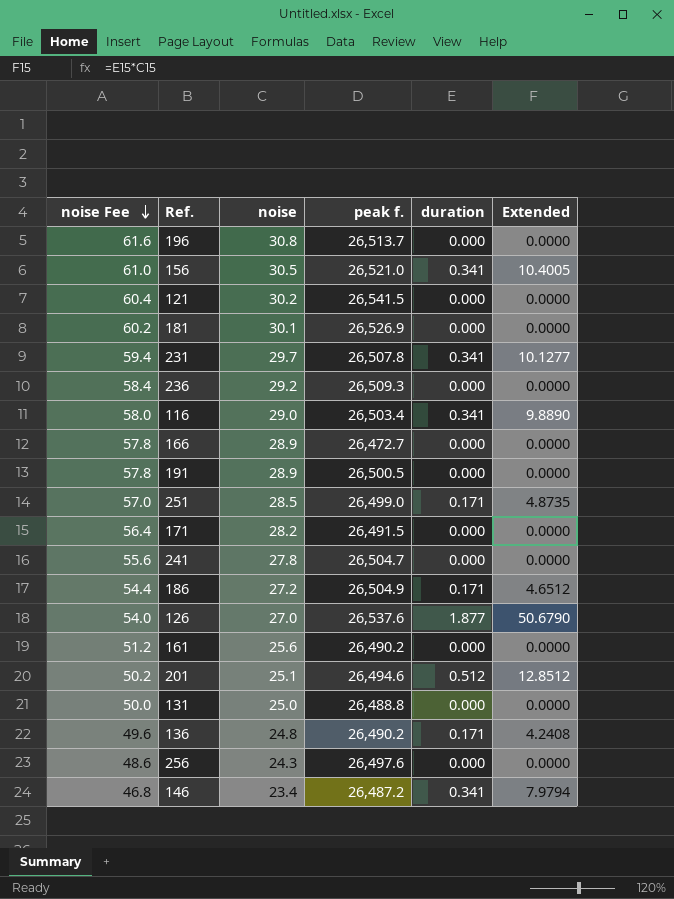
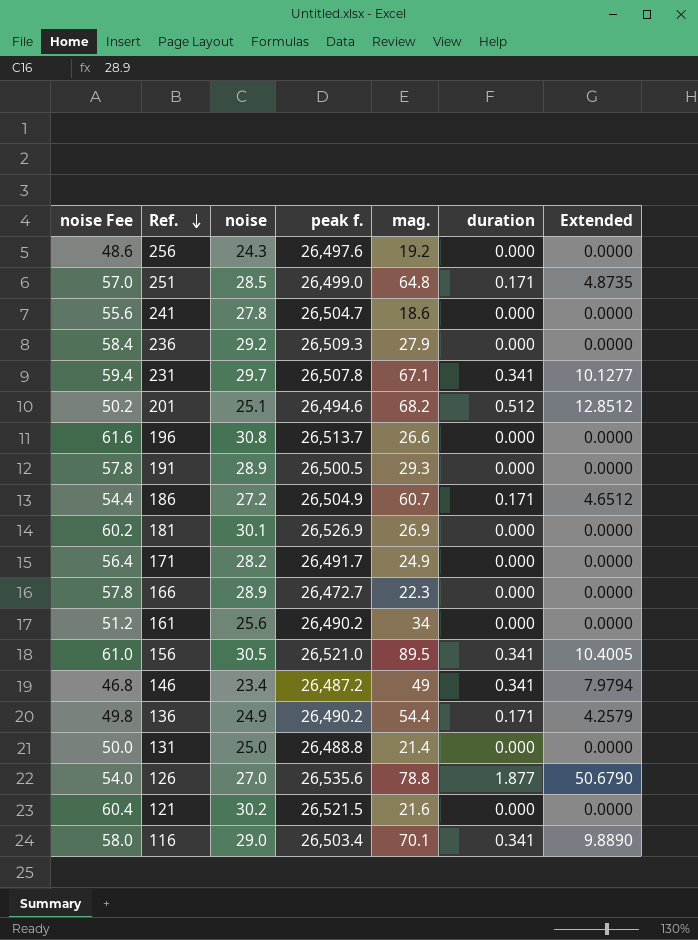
row order: noise Fee descending -> Ref. descending
column mag. | position: none -> 5
171 | peak f.: 26,491.5 -> 26,491.7
136 | noise Fee: 49.6 -> 49.8
136 | noise: 24.8 -> 24.9
136 | Extended: 4.2408 -> 4.2579
126 | peak f.: 26,537.6 -> 26,535.6
121 | peak f.: 26,541.5 -> 26,521.5

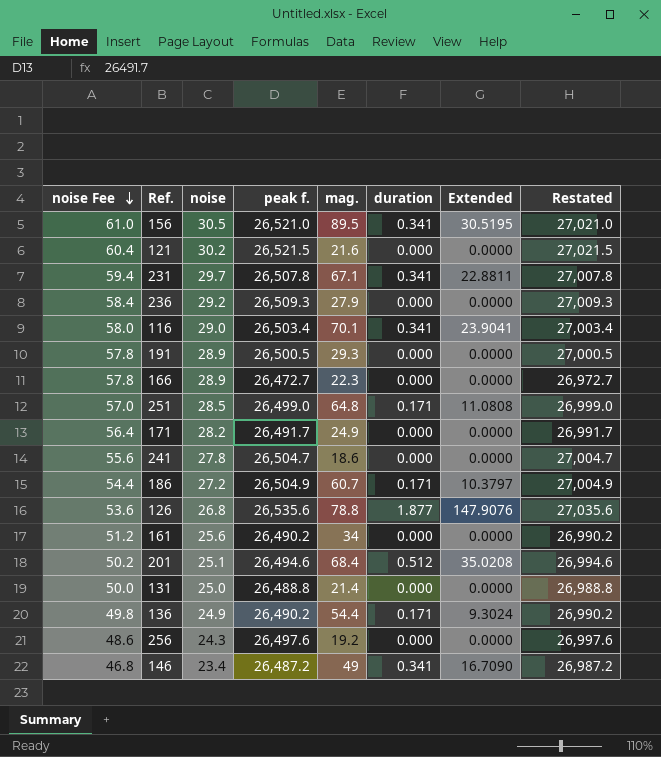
row order: Ref. descending -> noise Fee descending
column Extended | formula: [noise] * [duration] -> [mag.] * [duration]
column Restated | formula: none -> [peak f.] + 500
row 196: 61.6 | 30.8 | 26,513.7 | 26.6 | 0.000 | 0.0000 -> none
row 181: 60.2 | 30.1 | 26,526.9 | 26.9 | 0.000 | 0.0000 -> none
126 | noise Fee: 54.0 -> 53.6
126 | noise: 27.0 -> 26.8
201 | mag.: 68.2 -> 68.4

